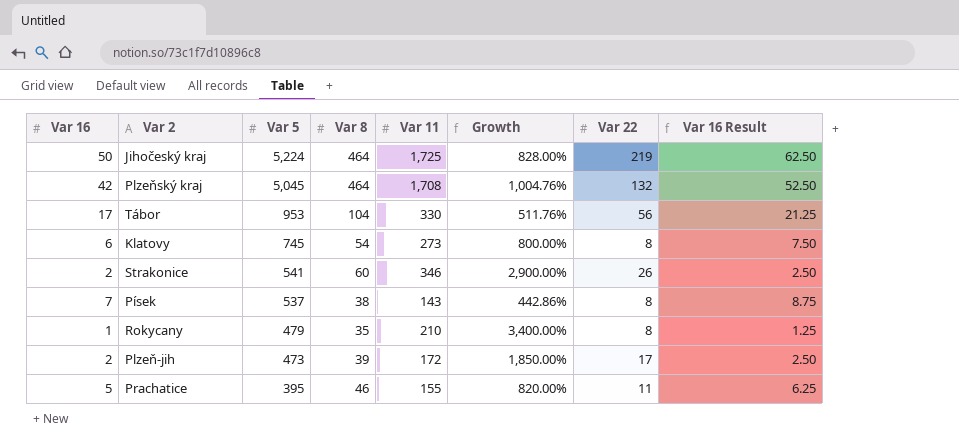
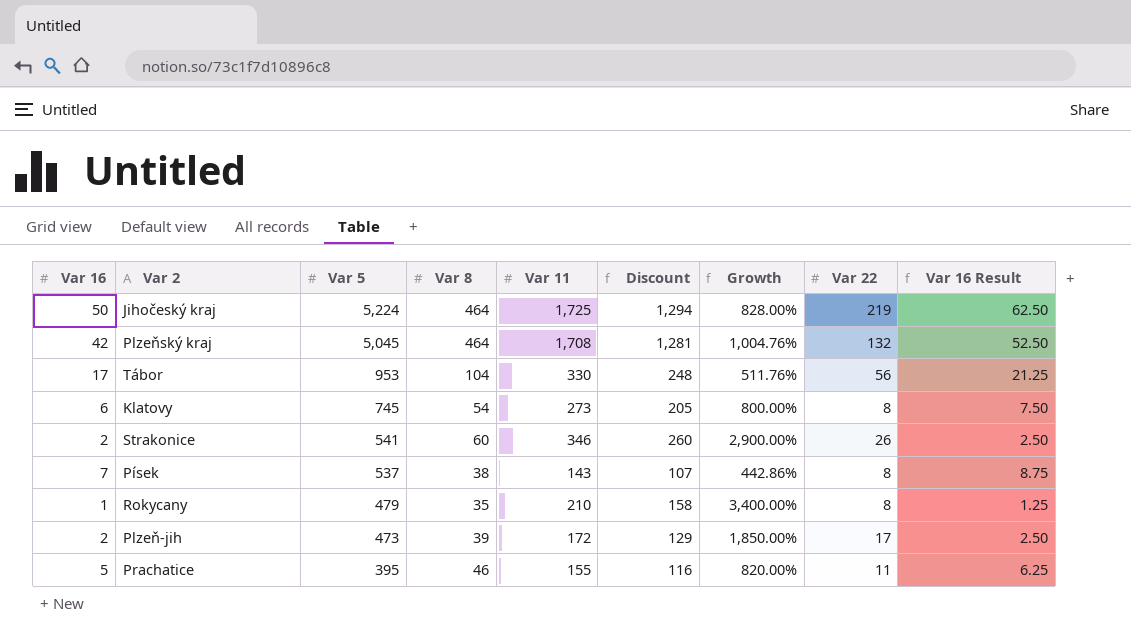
column Discount | formula: none -> [Var 11] * 0.75

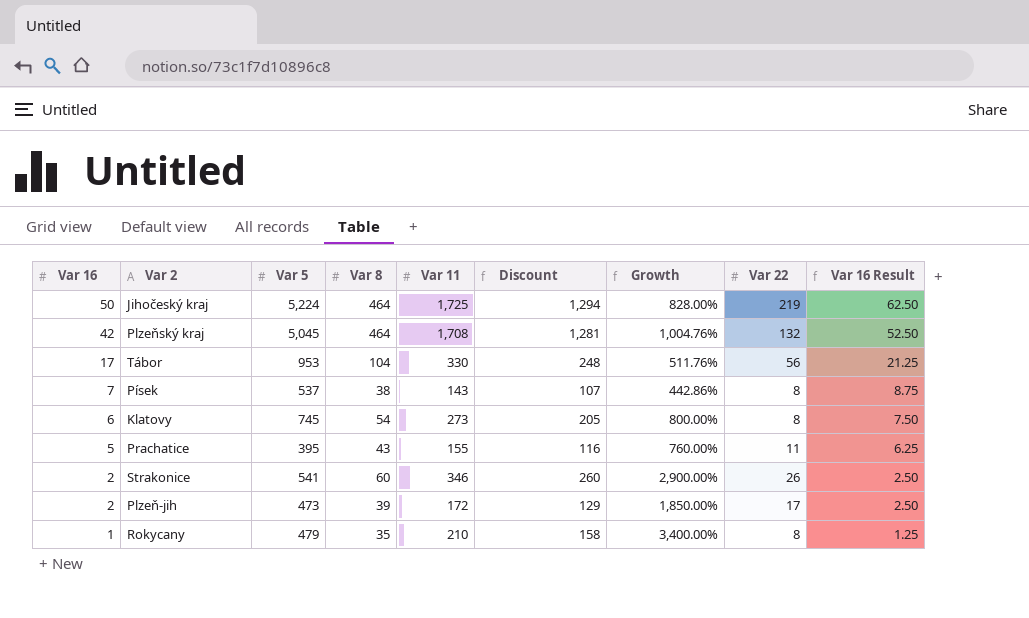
row order: Var 5 descending -> Var 16 descending
Prachatice | Var 8: 46 -> 43
Prachatice | Growth: 820.00% -> 760.00%

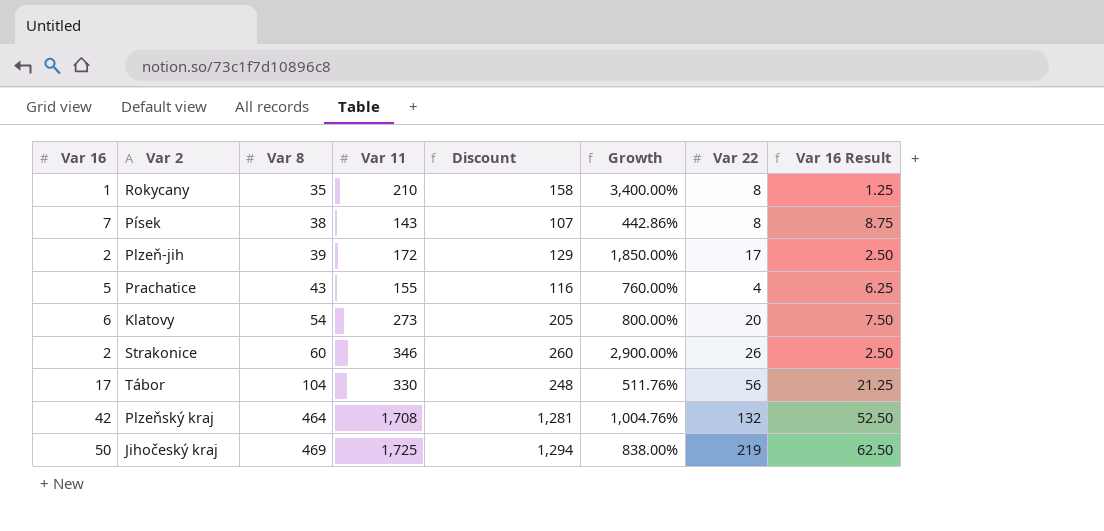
row order: Var 16 descending -> Var 8 ascending
column Var 5 | position: 3 -> none
Prachatice | Var 22: 11 -> 4
Klatovy | Var 22: 8 -> 20
Jihočeský kraj | Var 8: 464 -> 469
Jihočeský kraj | Growth: 828.00% -> 838.00%

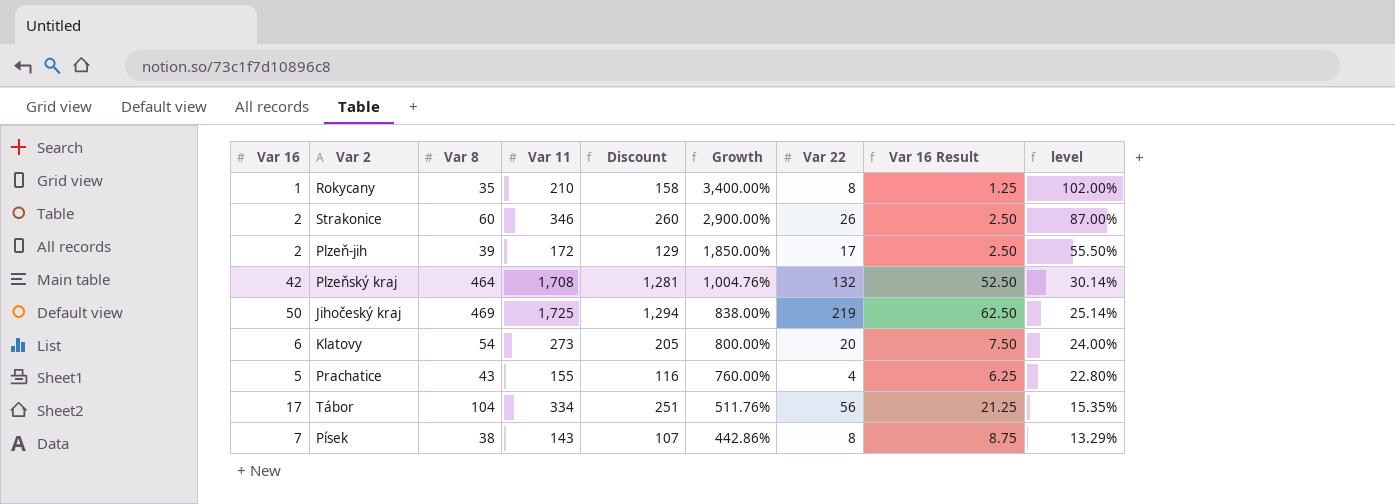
row order: Var 8 ascending -> Growth descending
column level | formula: none -> [Growth] * 0.03
Tábor | Var 11: 330 -> 334
Tábor | Discount: 248 -> 251

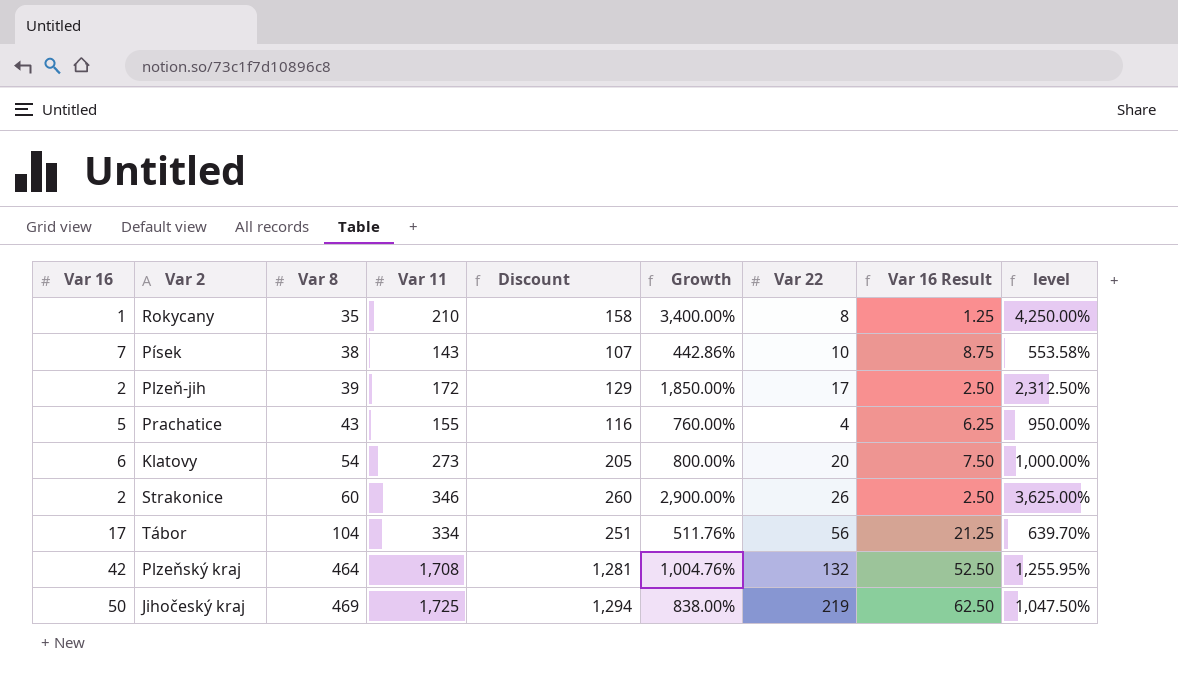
row order: Growth descending -> Var 8 ascending
column level | formula: [Growth] * 0.03 -> [Growth] * 1.25
Písek | Var 22: 8 -> 10

